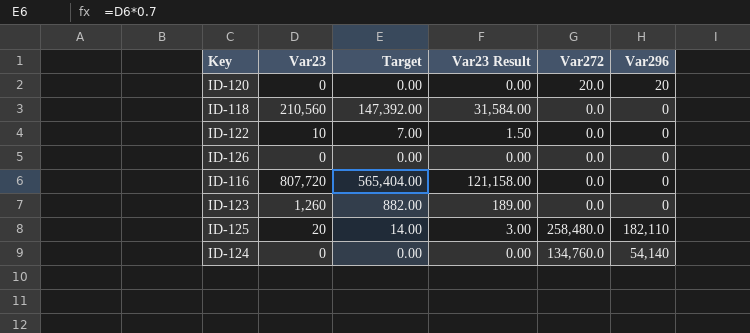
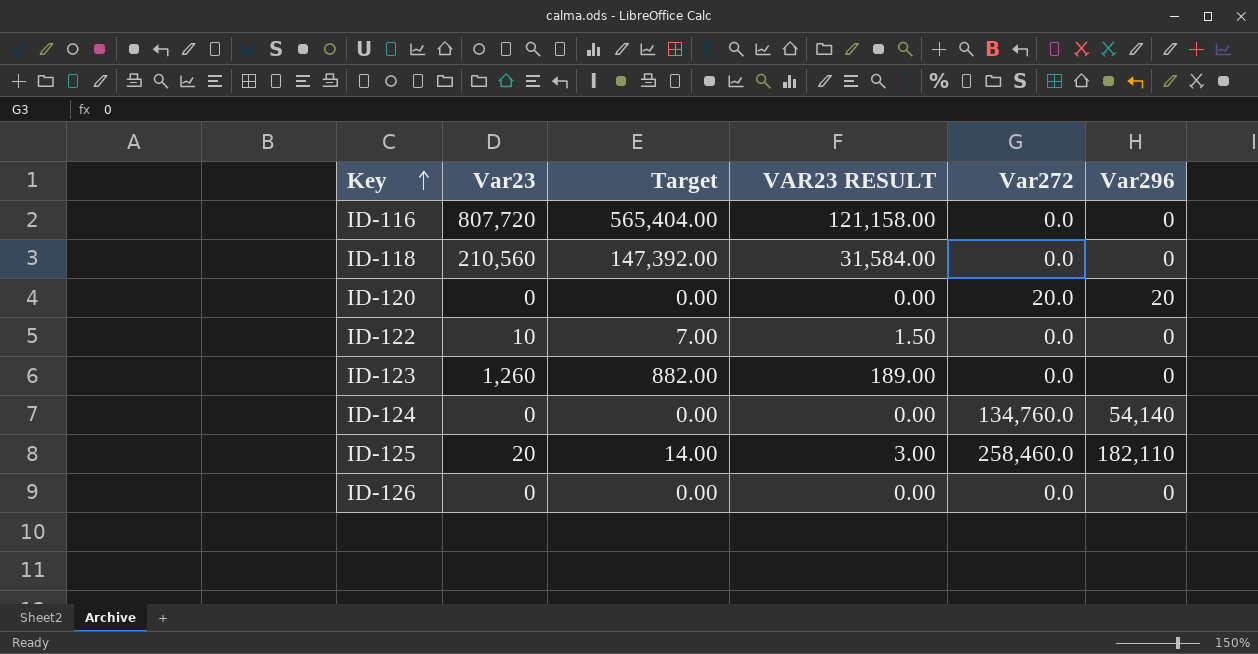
row order: none -> Key ascending
column name: Var23 Result -> VAR23 RESULT
ID-125 | Var272: 258,480.0 -> 258,460.0

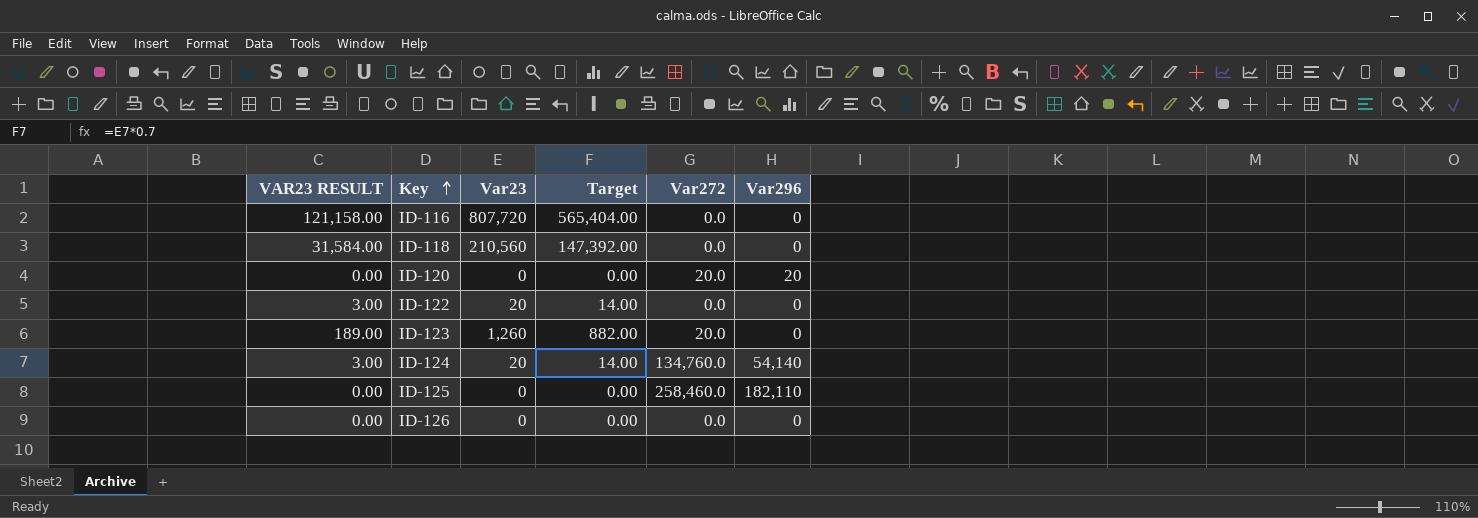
column VAR23 RESULT | position: 4 -> 1
ID-122 | VAR23 RESULT: 1.50 -> 3.00
ID-122 | Var23: 10 -> 20
ID-122 | Target: 7.00 -> 14.00
ID-123 | Var272: 0.0 -> 20.0
ID-124 | VAR23 RESULT: 0.00 -> 3.00
ID-124 | Var23: 0 -> 20
ID-124 | Target: 0.00 -> 14.00
ID-125 | VAR23 RESULT: 3.00 -> 0.00
ID-125 | Var23: 20 -> 0
ID-125 | Target: 14.00 -> 0.00

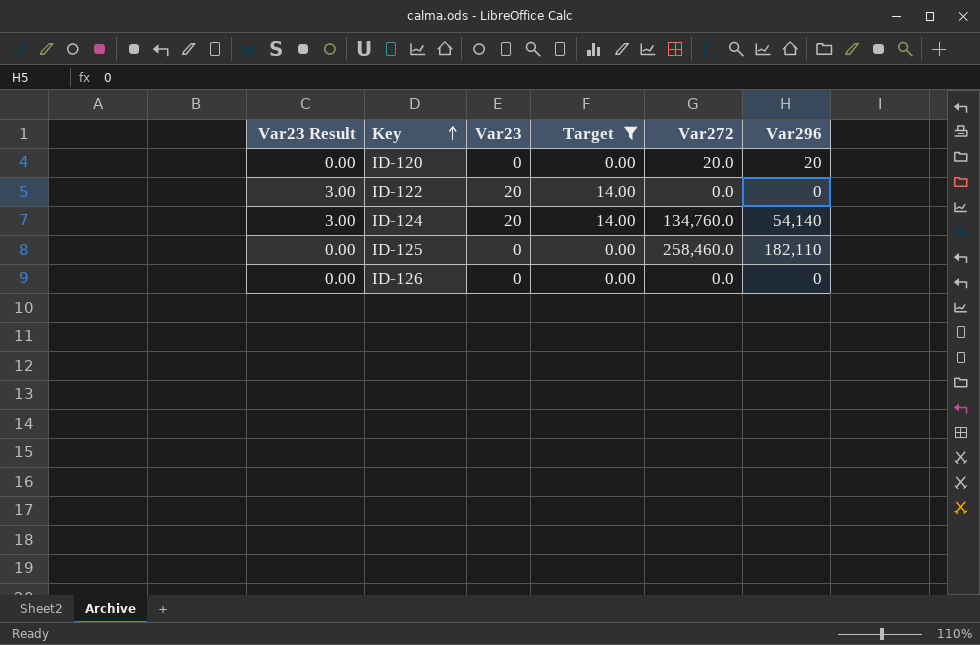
filter: none -> Target <= 14.00
column name: VAR23 RESULT -> Var23 Result

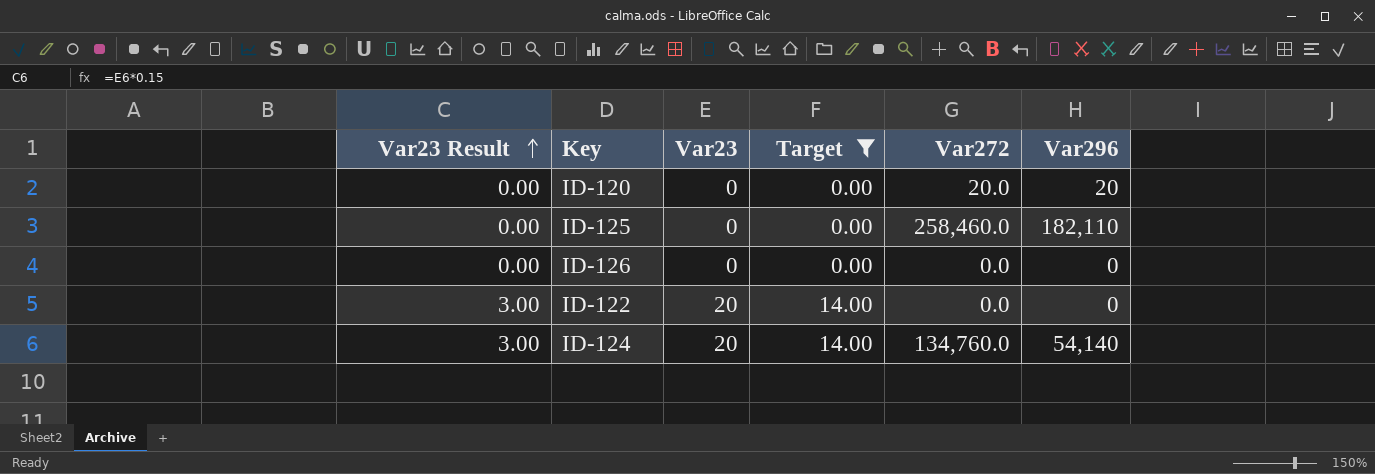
row order: Key ascending -> Var23 Result ascending

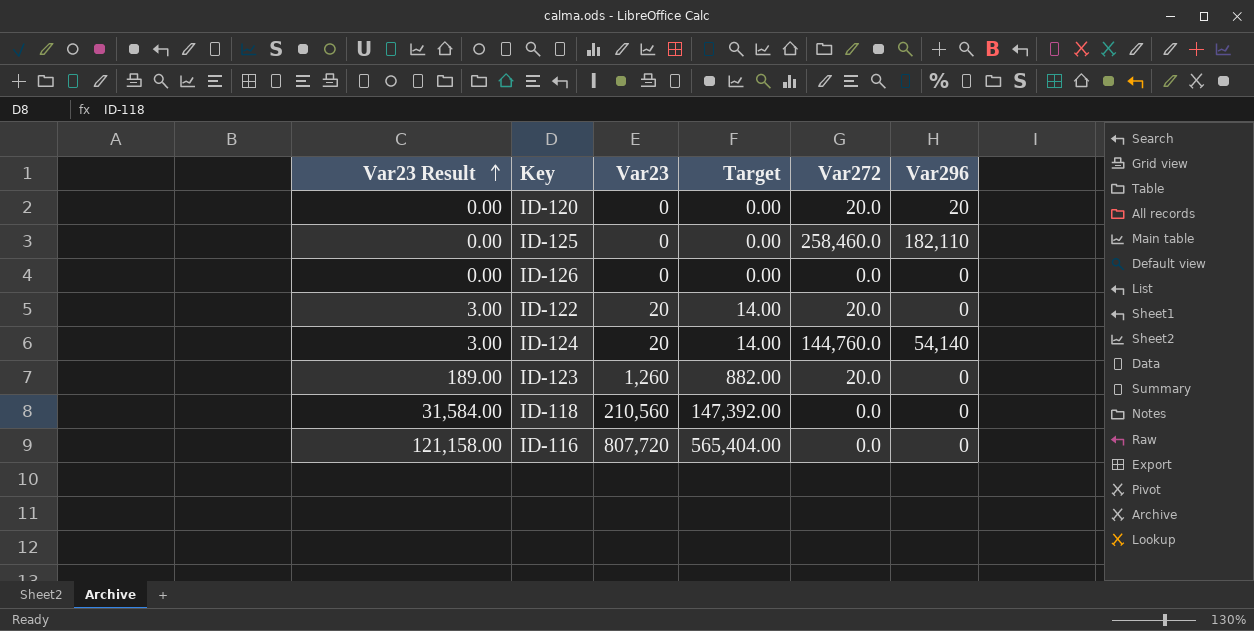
filter: Target <= 14.00 -> none
ID-122 | Var272: 0.0 -> 20.0
ID-124 | Var272: 134,760.0 -> 144,760.0

